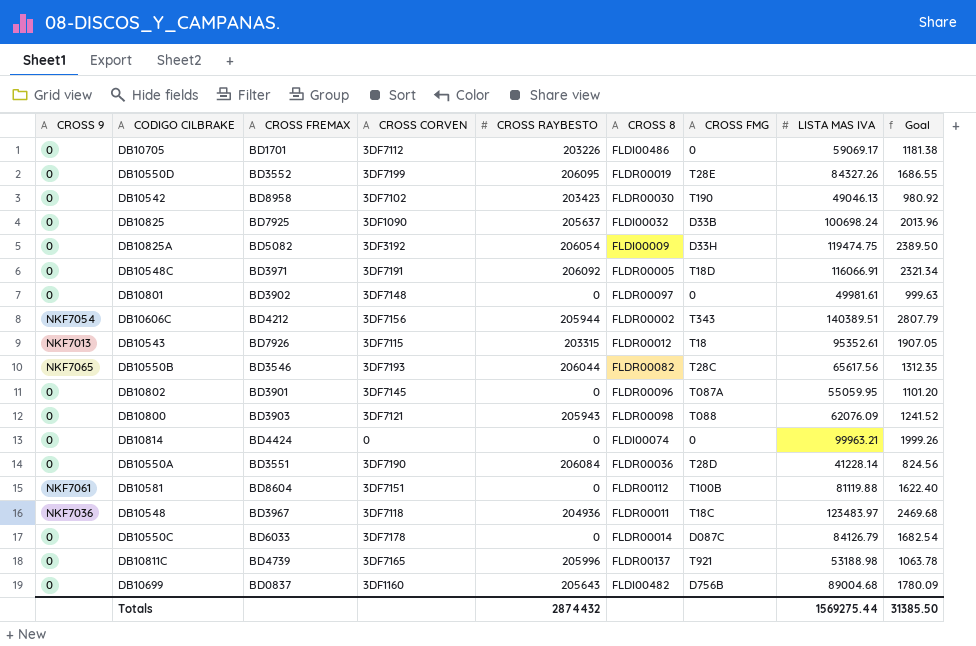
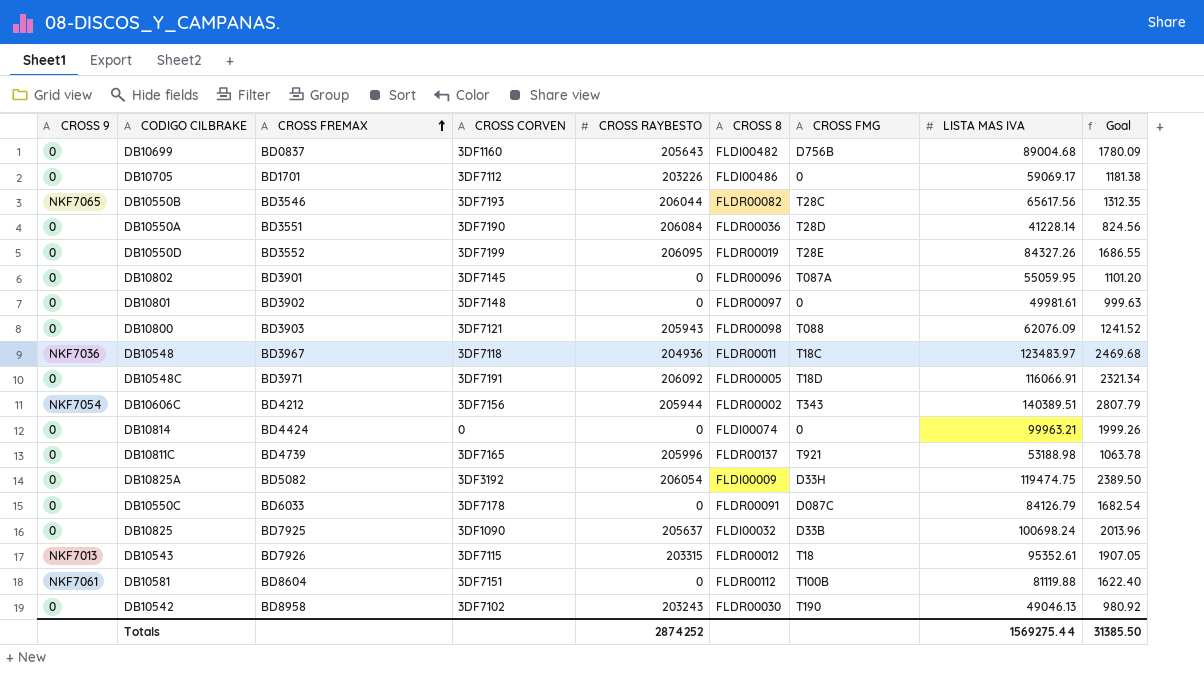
row order: none -> CROSS FREMAX ascending
DB10550C | CROSS 8: FLDR00014 -> FLDR00091
DB10542 | CROSS RAYBESTO: 203423 -> 203243
Totals | CROSS RAYBESTO: 2874432 -> 2874252

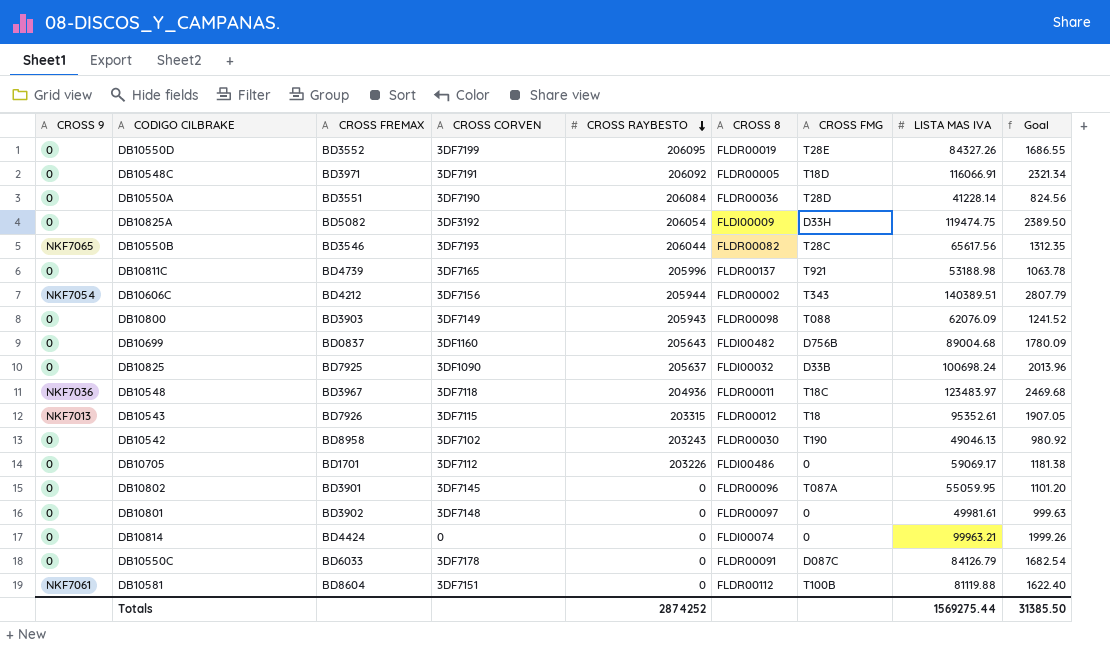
row order: CROSS FREMAX ascending -> CROSS RAYBESTO descending
DB10800 | CROSS CORVEN: 3DF7121 -> 3DF7149

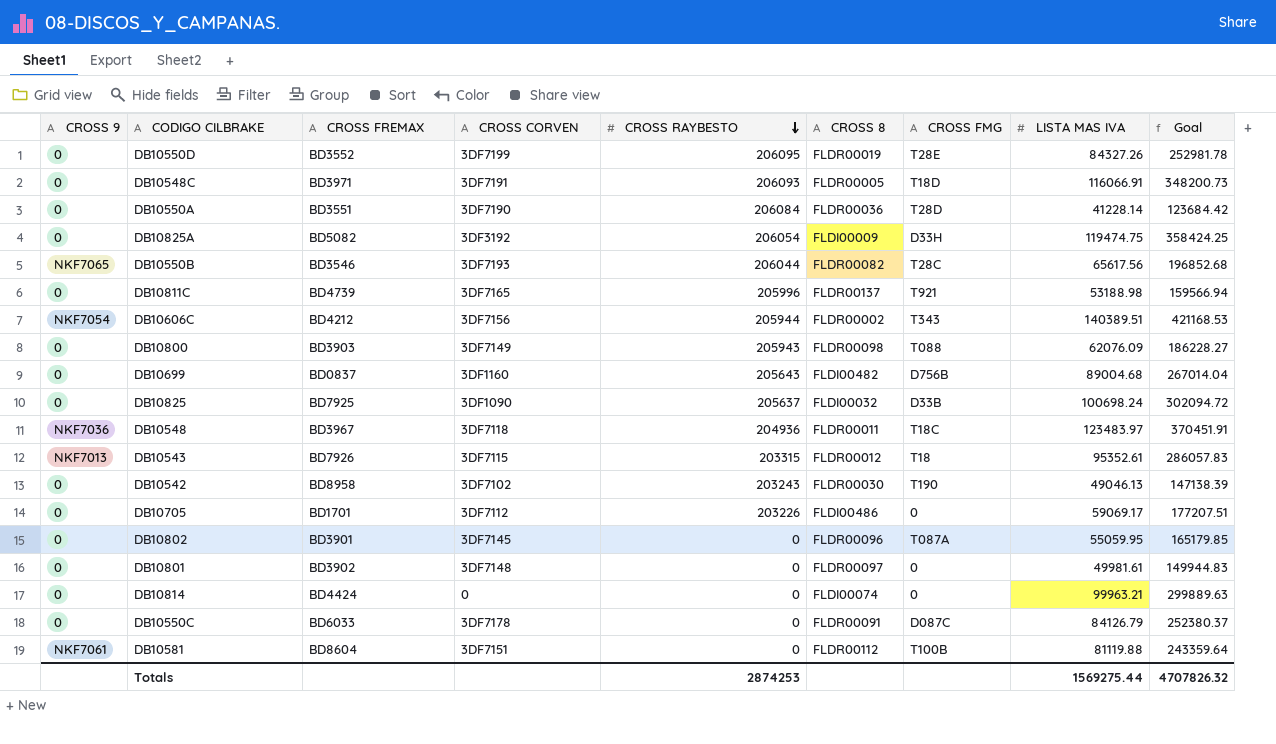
column Goal | formula: [LISTA MAS IVA] * 0.02 -> [LISTA MAS IVA] * 3
DB10548C | CROSS RAYBESTO: 206092 -> 206093
Totals | CROSS RAYBESTO: 2874252 -> 2874253
Totals | Goal: 31385.50 -> 4707826.32

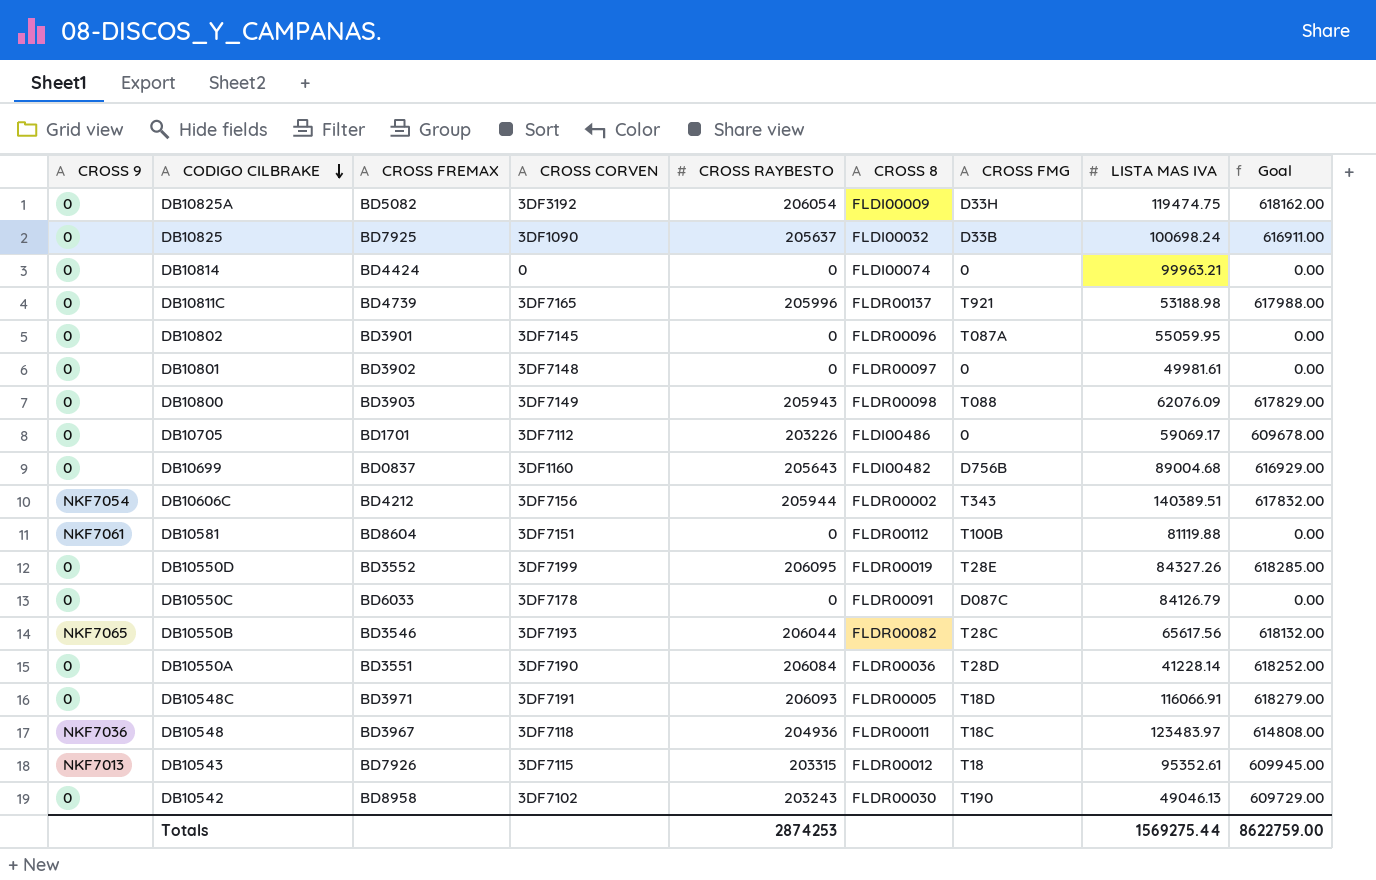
row order: CROSS RAYBESTO descending -> CODIGO CILBRAKE descending
column Goal | formula: [LISTA MAS IVA] * 3 -> [CROSS RAYBESTO] * 3
Totals | Goal: 4707826.32 -> 8622759.00

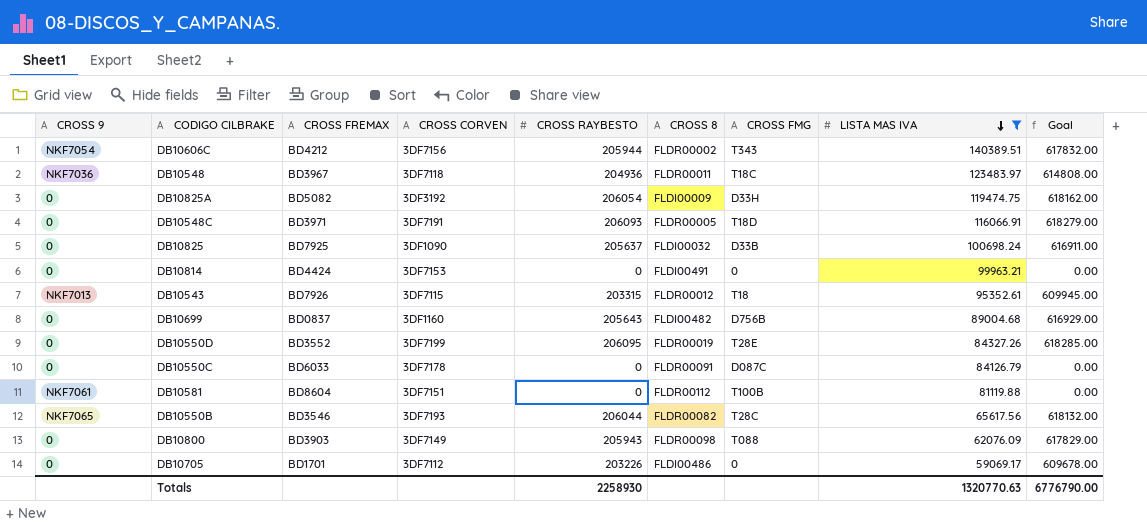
filter: none -> LISTA MAS IVA >= 59069.17
row order: CODIGO CILBRAKE descending -> LISTA MAS IVA descending
DB10814 | CROSS CORVEN: 0 -> 3DF7153
DB10814 | CROSS 8: FLDI00074 -> FLDI00491
Totals | CROSS RAYBESTO: 2874253 -> 2258930
Totals | LISTA MAS IVA: 1569275.44 -> 1320770.63
Totals | Goal: 8622759.00 -> 6776790.00

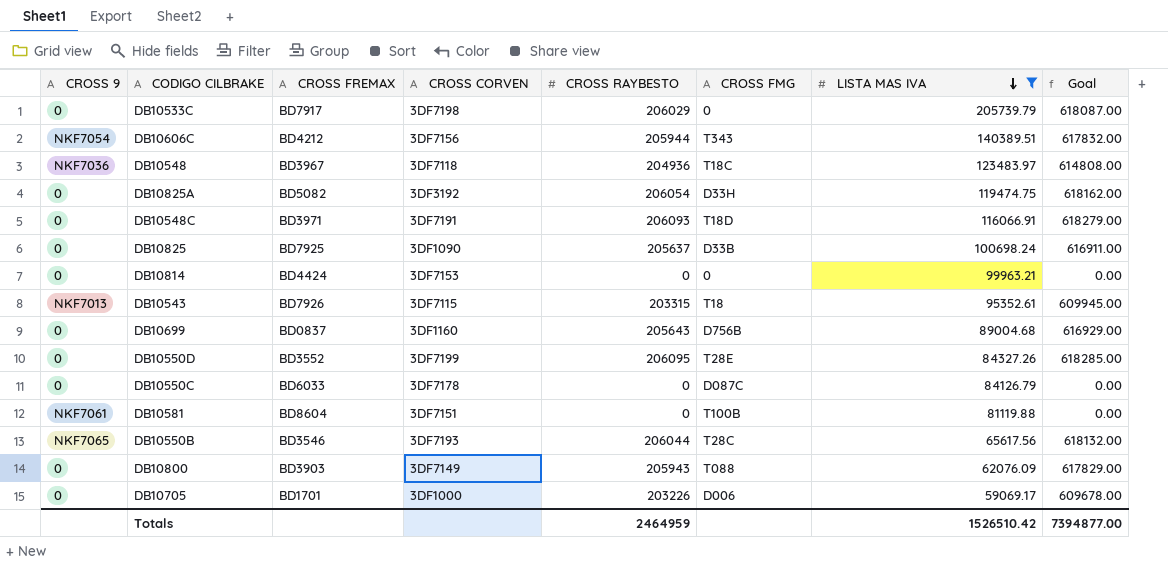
column CROSS 8 | position: 6 -> none
row DB10533C: none -> 0 | BD7917 | 3DF7198 | 206029 | 0 | 205739.79 | 618087.00
DB10705 | CROSS CORVEN: 3DF7112 -> 3DF1000
DB10705 | CROSS FMG: 0 -> D006
Totals | CROSS RAYBESTO: 2258930 -> 2464959
Totals | LISTA MAS IVA: 1320770.63 -> 1526510.42
Totals | Goal: 6776790.00 -> 7394877.00

